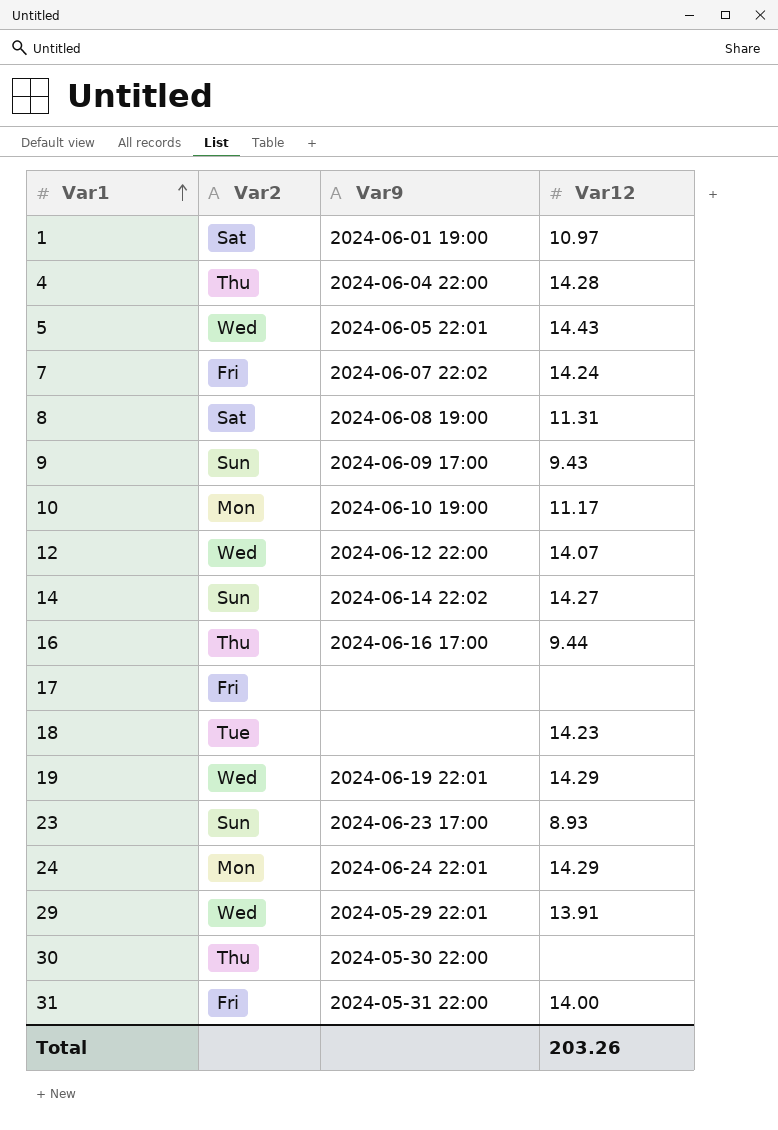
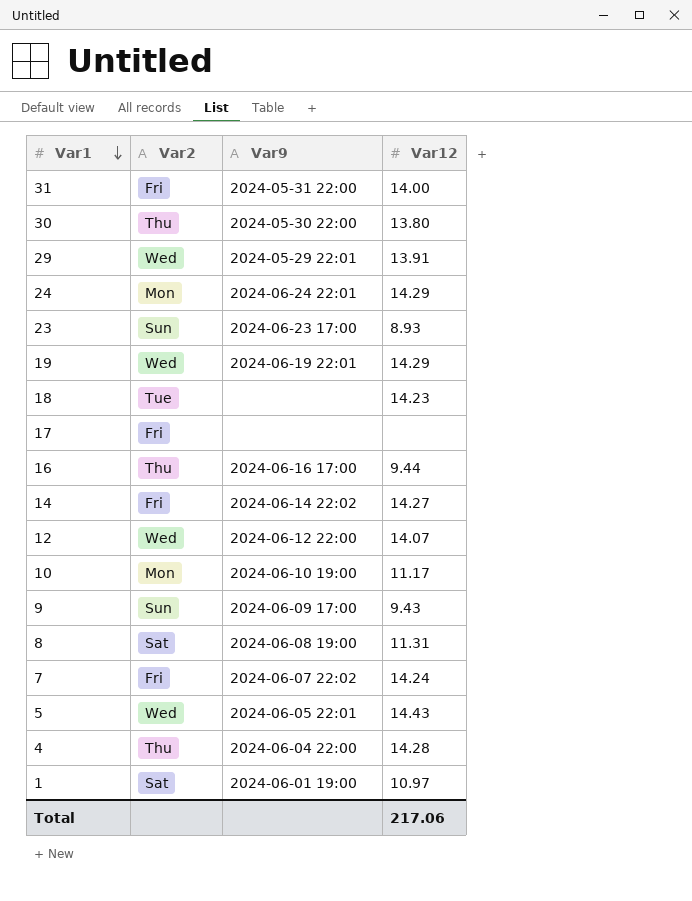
row order: Var1 ascending -> Var1 descending
30 | Var12: none -> 13.80
14 | Var2: Sun -> Fri
Total | Var12: 203.26 -> 217.06

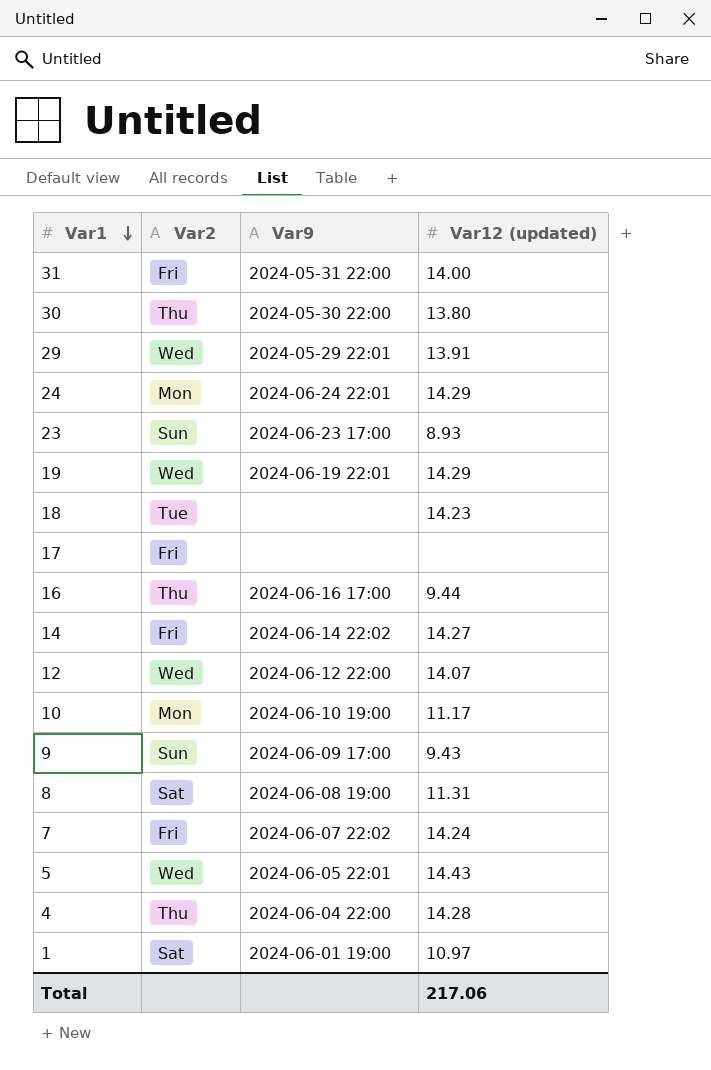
column name: Var12 -> Var12 (updated)

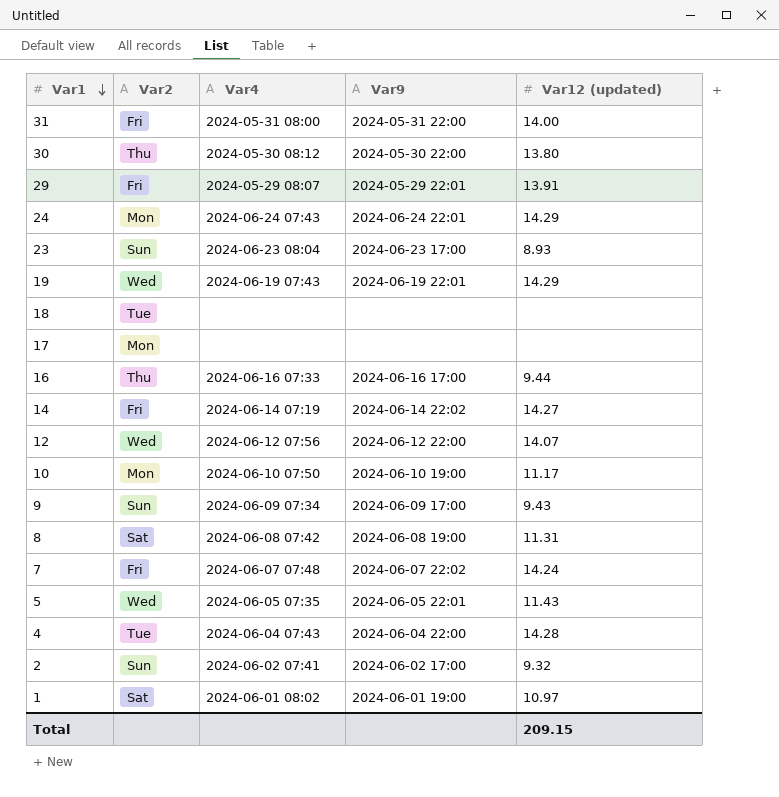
column Var4 | position: none -> 3
29 | Var2: Wed -> Fri
18 | Var12 (updated): 14.23 -> none
17 | Var2: Fri -> Mon
5 | Var12 (updated): 14.43 -> 11.43
4 | Var2: Thu -> Tue
row 2: none -> Sun | 2024-06-02 07:41 | 2024-06-02 17:00 | 9.32
Total | Var12 (updated): 217.06 -> 209.15

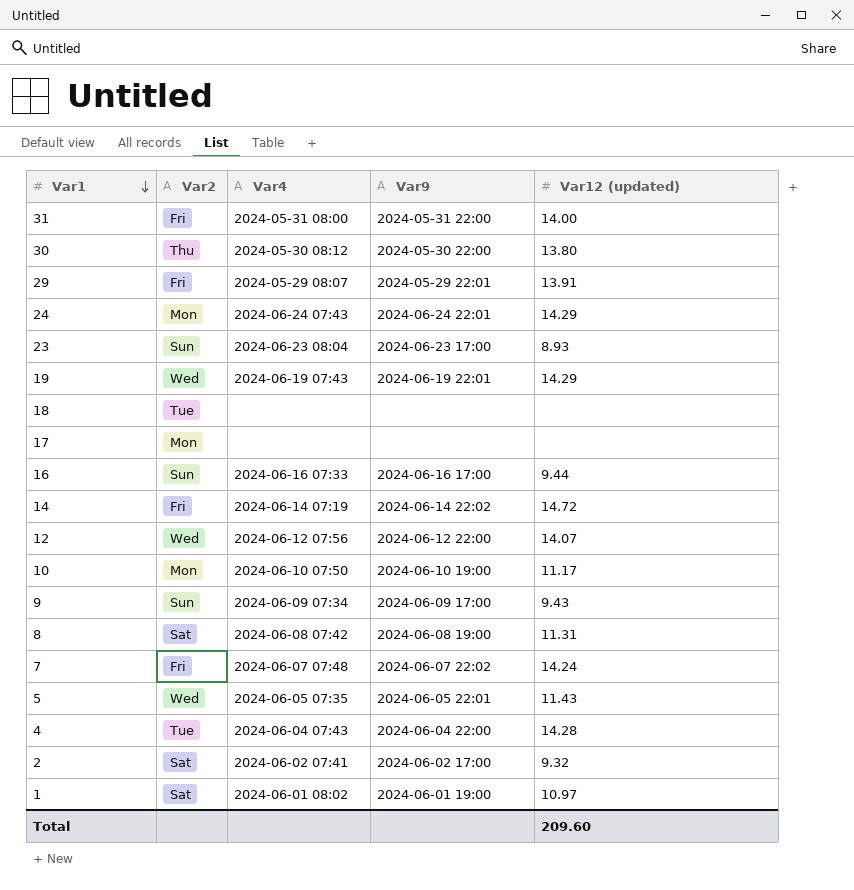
16 | Var2: Thu -> Sun
14 | Var12 (updated): 14.27 -> 14.72
2 | Var2: Sun -> Sat
Total | Var12 (updated): 209.15 -> 209.60

